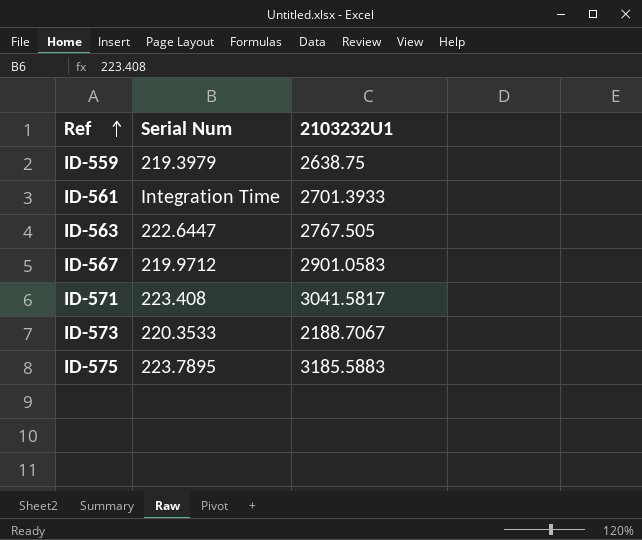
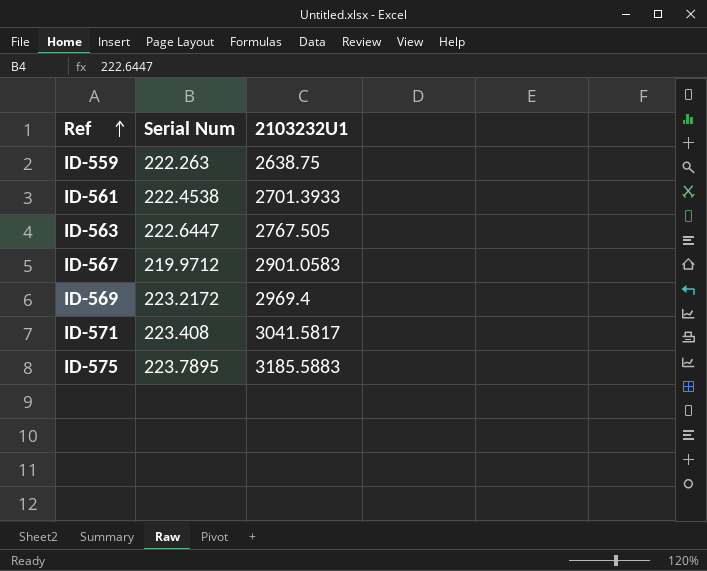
row ID-573: 220.3533 | 2188.7067 -> none
ID-559 | Serial Num: 219.3979 -> 222.263
ID-561 | Serial Num: Integration Time -> 222.4538
row ID-569: none -> 223.2172 | 2969.4

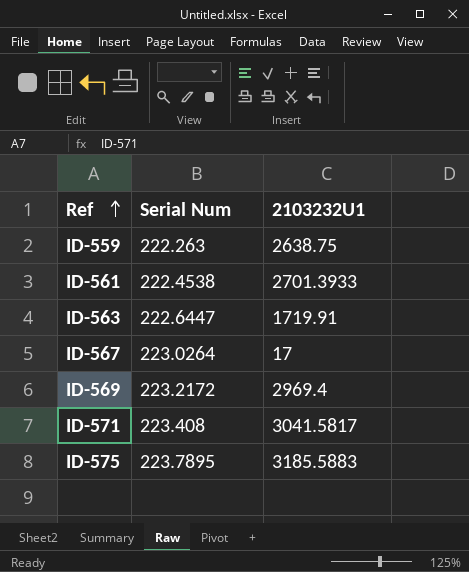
ID-563 | 2103232U1: 2767.505 -> 1719.91
ID-567 | Serial Num: 219.9712 -> 223.0264
ID-567 | 2103232U1: 2901.0583 -> 17

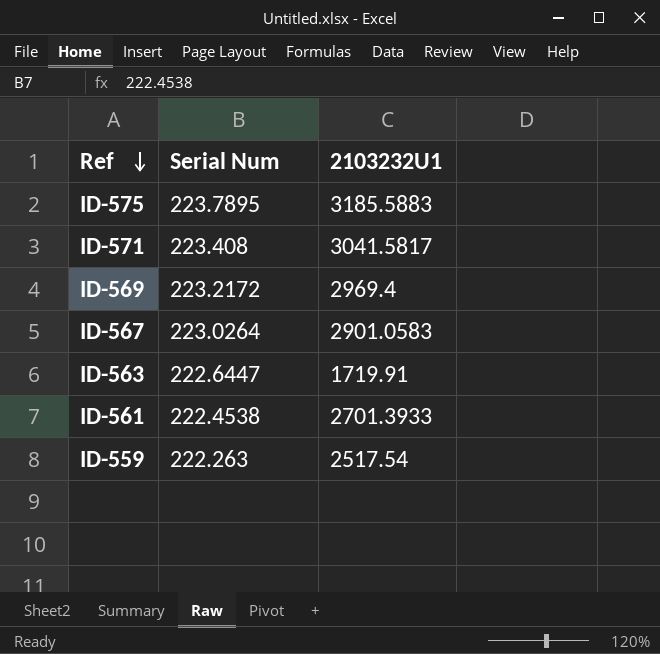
row order: Ref ascending -> Ref descending
ID-567 | 2103232U1: 17 -> 2901.0583
ID-559 | 2103232U1: 2638.75 -> 2517.54

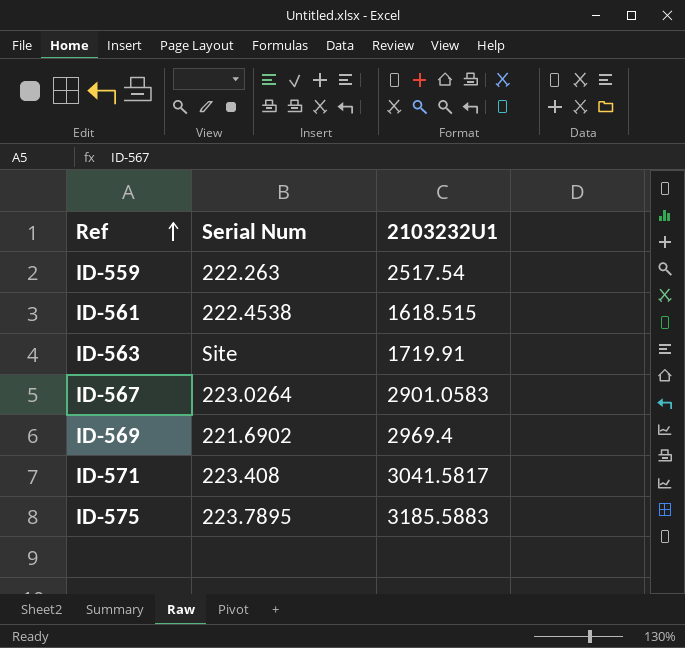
row order: Ref descending -> Ref ascending
ID-561 | 2103232U1: 2701.3933 -> 1618.515
ID-563 | Serial Num: 222.6447 -> Site
ID-569 | Serial Num: 223.2172 -> 221.6902

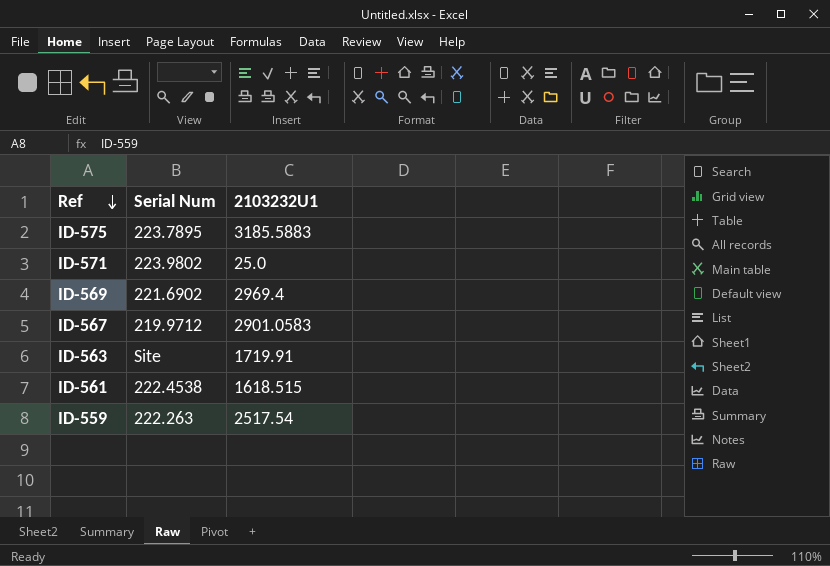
row order: Ref ascending -> Ref descending
ID-571 | Serial Num: 223.408 -> 223.9802
ID-571 | 2103232U1: 3041.5817 -> 25.0
ID-567 | Serial Num: 223.0264 -> 219.9712

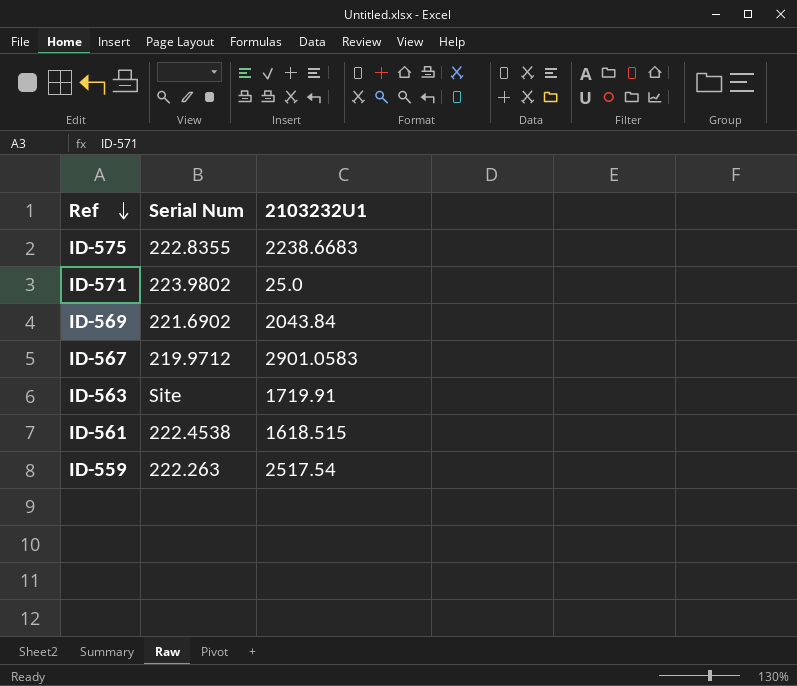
ID-575 | Serial Num: 223.7895 -> 222.8355
ID-575 | 2103232U1: 3185.5883 -> 2238.6683
ID-569 | 2103232U1: 2969.4 -> 2043.84

